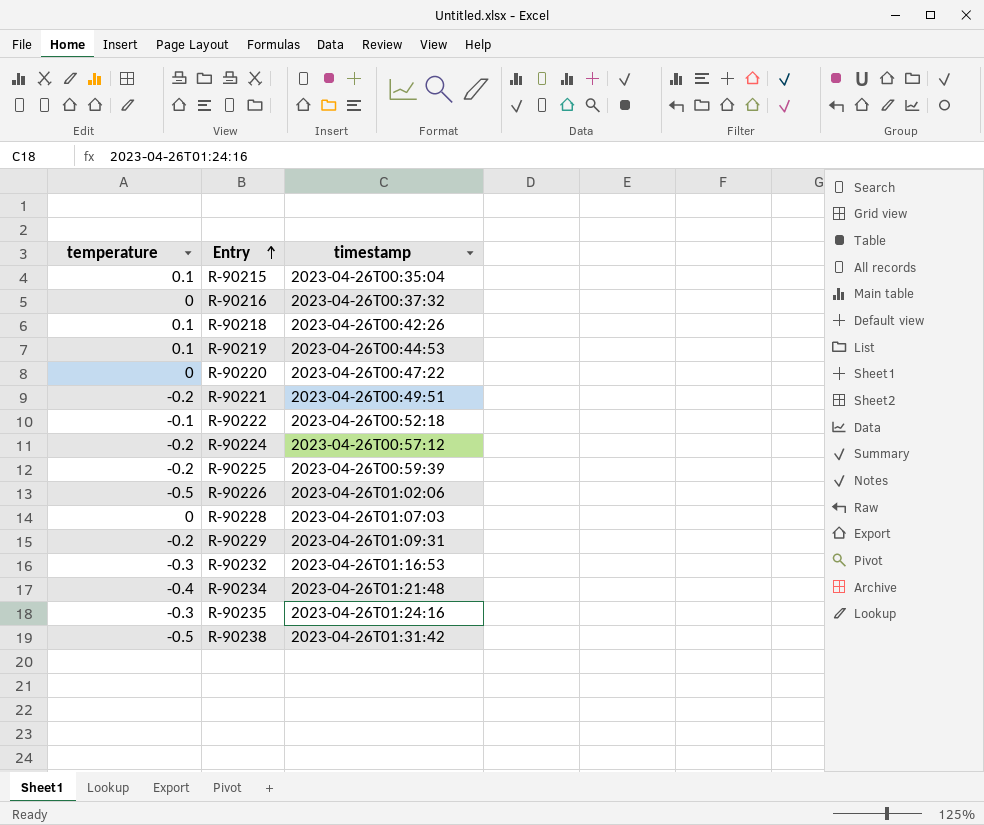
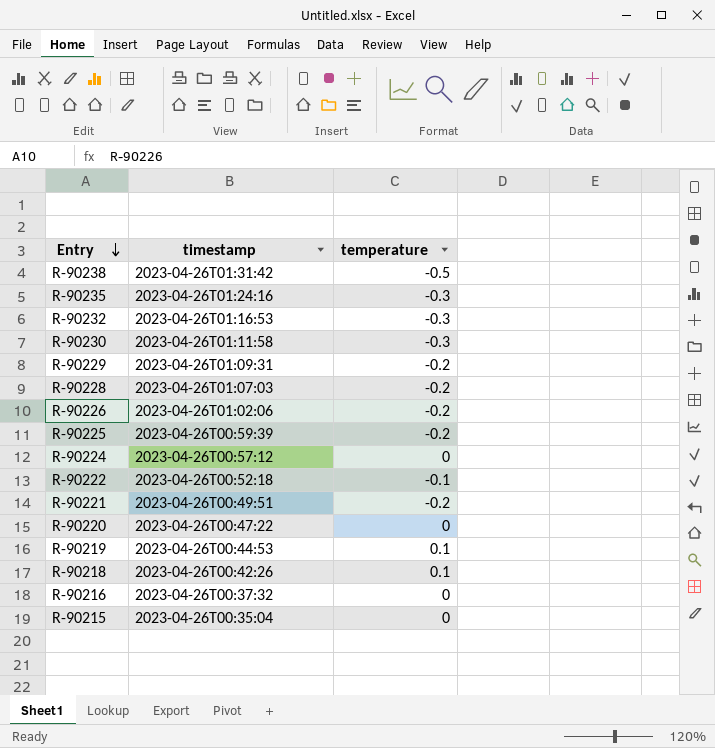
row order: Entry ascending -> Entry descending
column temperature | position: 1 -> 3
row R-90234: -0.4 | 2023-04-26T01:21:48 -> none
row R-90230: none -> 2023-04-26T01:11:58 | -0.3
R-90228 | temperature: 0 -> -0.2
R-90226 | temperature: -0.5 -> -0.2
R-90224 | temperature: -0.2 -> 0
R-90215 | temperature: 0.1 -> 0

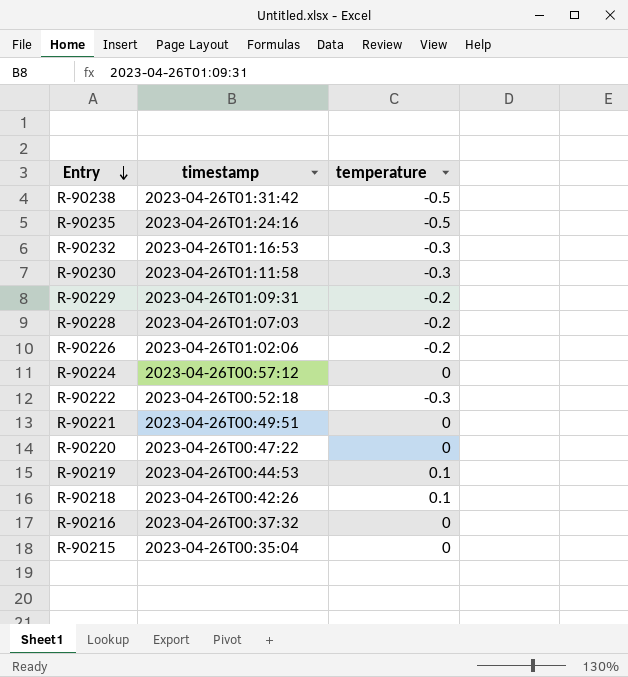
row R-90225: 2023-04-26T00:59:39 | -0.2 -> none
R-90235 | temperature: -0.3 -> -0.5
R-90222 | temperature: -0.1 -> -0.3
R-90221 | temperature: -0.2 -> 0

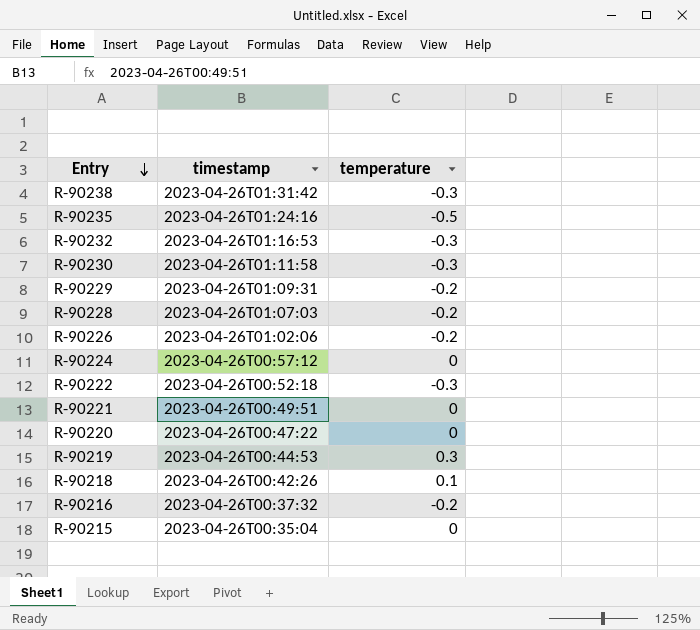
R-90238 | temperature: -0.5 -> -0.3
R-90219 | temperature: 0.1 -> 0.3
R-90216 | temperature: 0 -> -0.2

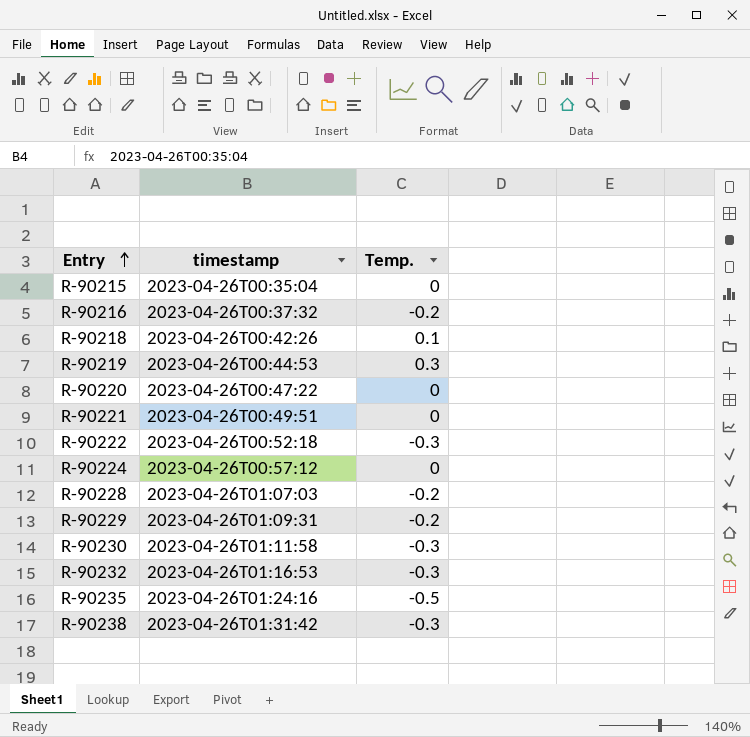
row order: Entry descending -> Entry ascending
column name: temperature -> Temp.
row R-90226: 2023-04-26T01:02:06 | -0.2 -> none

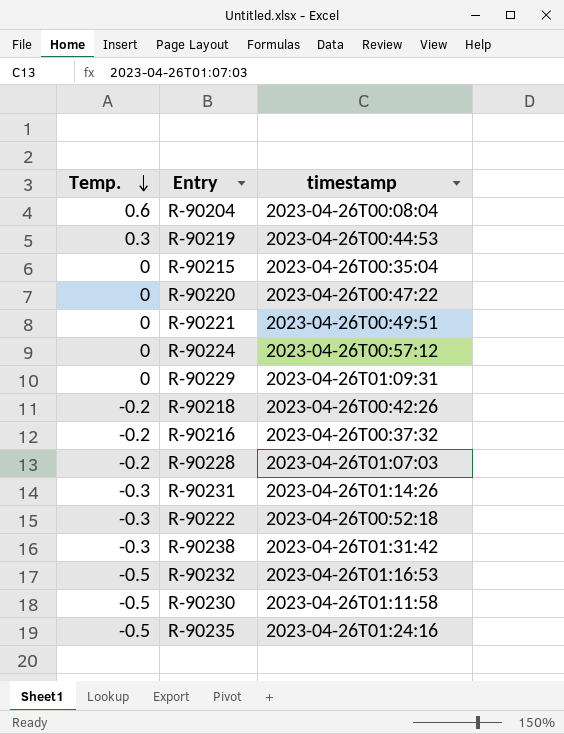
row order: Entry ascending -> Temp. descending
column Temp. | position: 3 -> 1
row R-90204: none -> 0.6 | 2023-04-26T00:08:04
R-90229 | Temp.: -0.2 -> 0
R-90218 | Temp.: 0.1 -> -0.2
row R-90231: none -> -0.3 | 2023-04-26T01:14:26
R-90232 | Temp.: -0.3 -> -0.5
R-90230 | Temp.: -0.3 -> -0.5

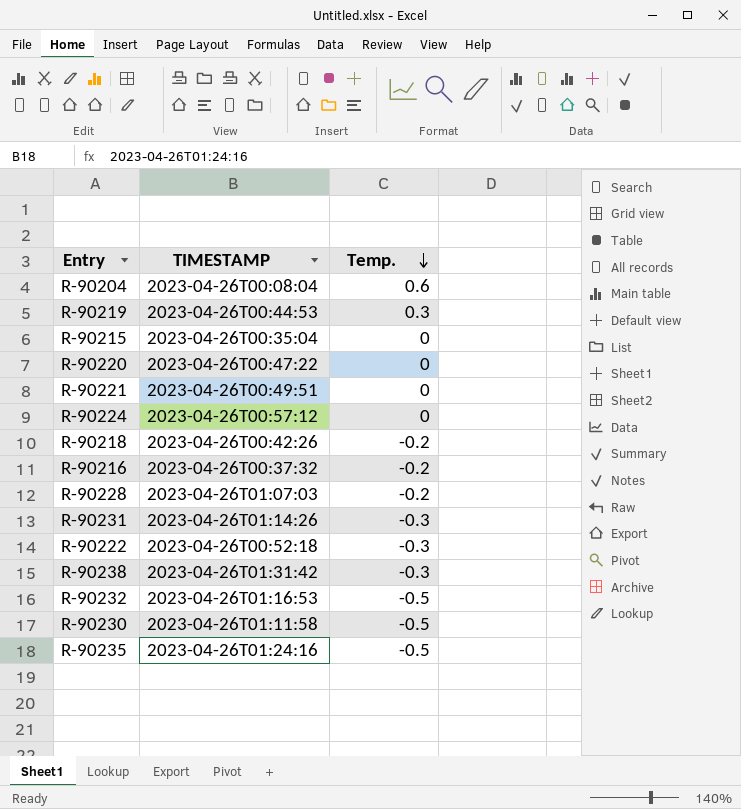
column name: timestamp -> TIMESTAMP
column Temp. | position: 1 -> 3
row R-90229: 0 | 2023-04-26T01:09:31 -> none

